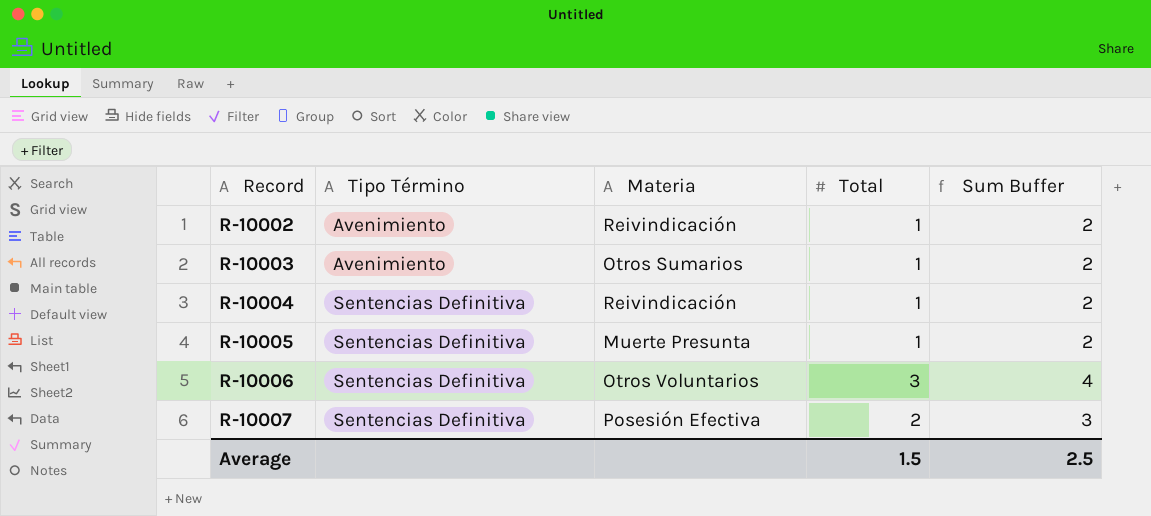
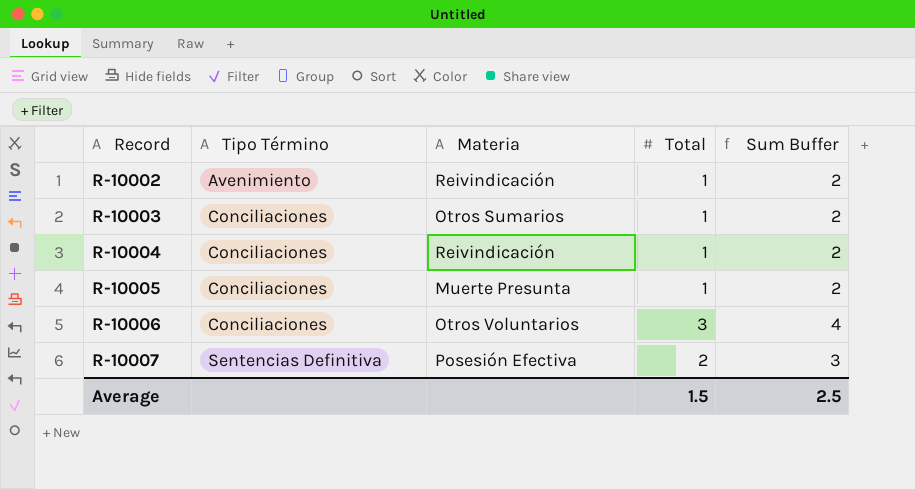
R-10003 | Tipo Término: Avenimiento -> Conciliaciones
R-10004 | Tipo Término: Sentencias Definitiva -> Conciliaciones
R-10005 | Tipo Término: Sentencias Definitiva -> Conciliaciones
R-10006 | Tipo Término: Sentencias Definitiva -> Conciliaciones

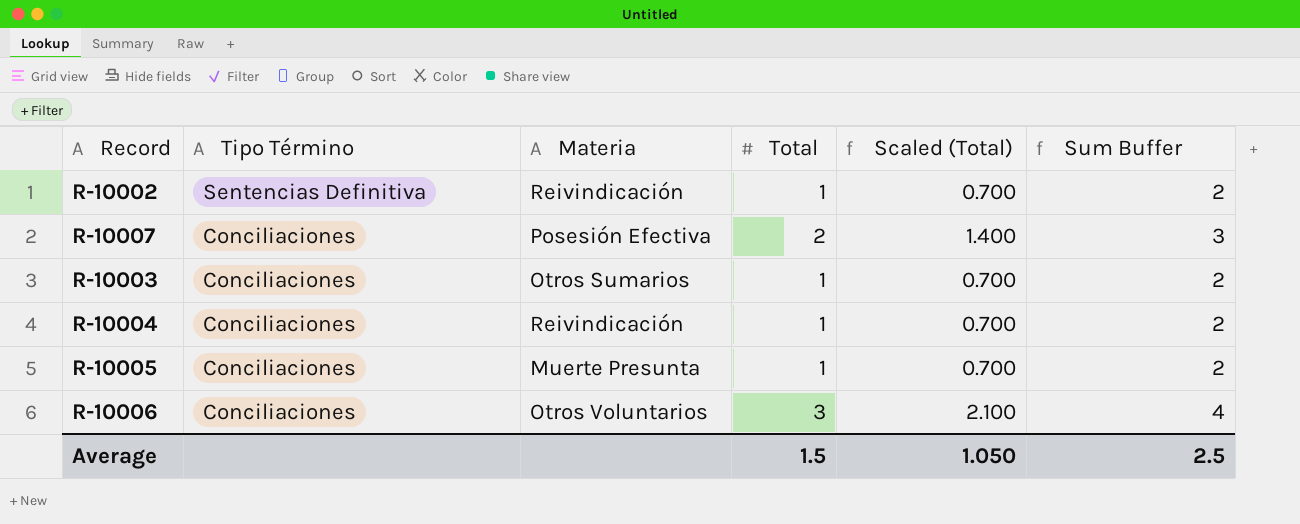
row order: Record ascending -> Tipo Término descending
column Scaled (Total) | formula: none -> [Total] * 0.7
R-10002 | Tipo Término: Avenimiento -> Sentencias Definitiva
R-10007 | Tipo Término: Sentencias Definitiva -> Conciliaciones

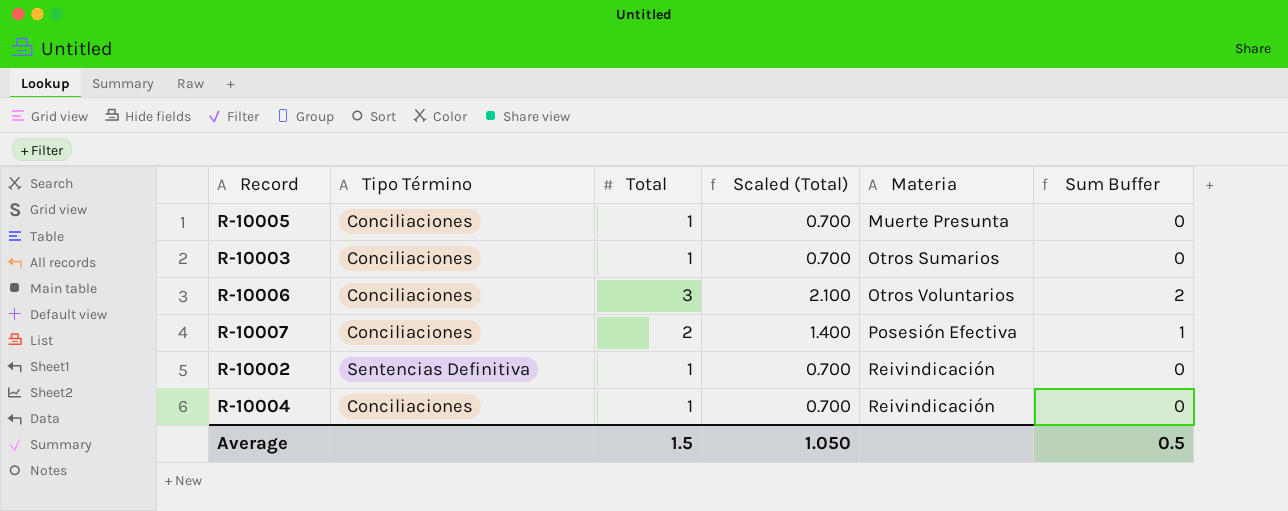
row order: Tipo Término descending -> Materia ascending
column Materia | position: 3 -> 5
column Sum Buffer | formula: [Total] + 1 -> [Total] - 1
Average | Sum Buffer: 2.5 -> 0.5

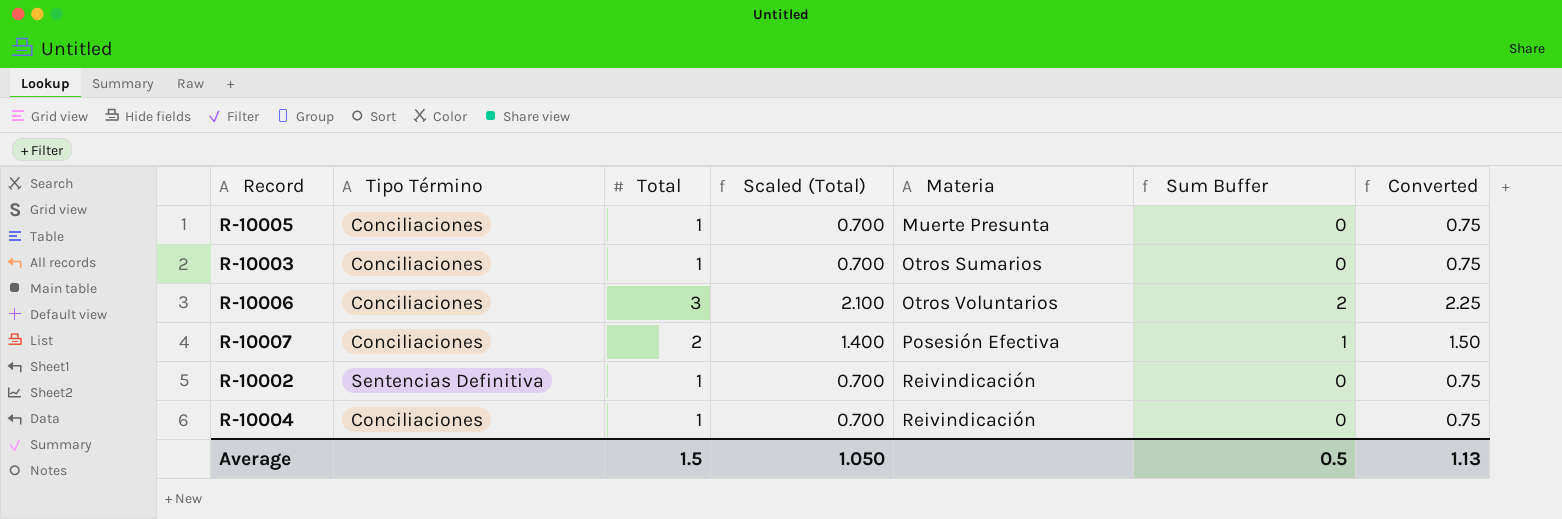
column Converted | formula: none -> [Total] * 0.75

